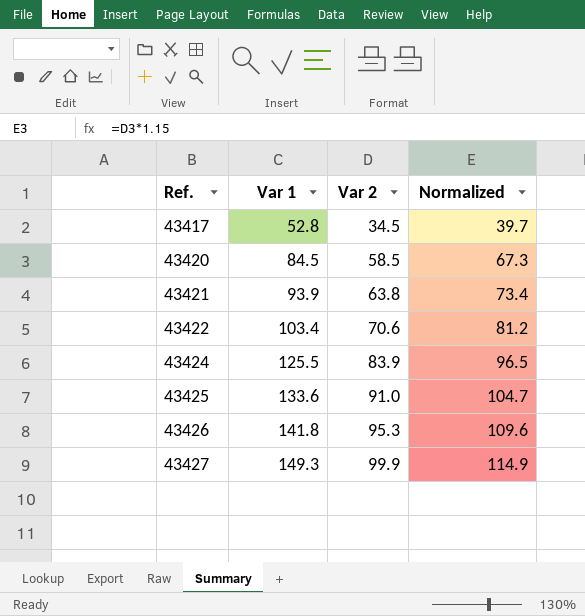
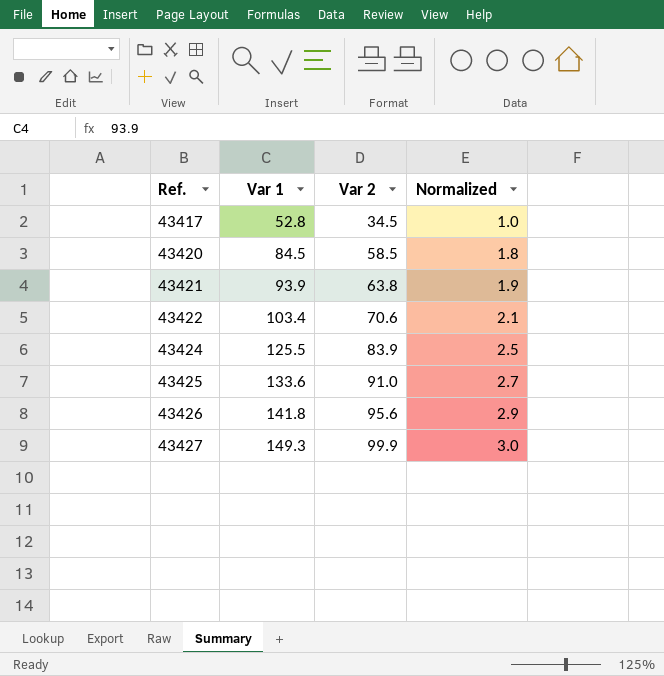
column Normalized | formula: [Var 2] * 1.15 -> [Var 2] * 0.03
43426 | Var 2: 95.3 -> 95.6

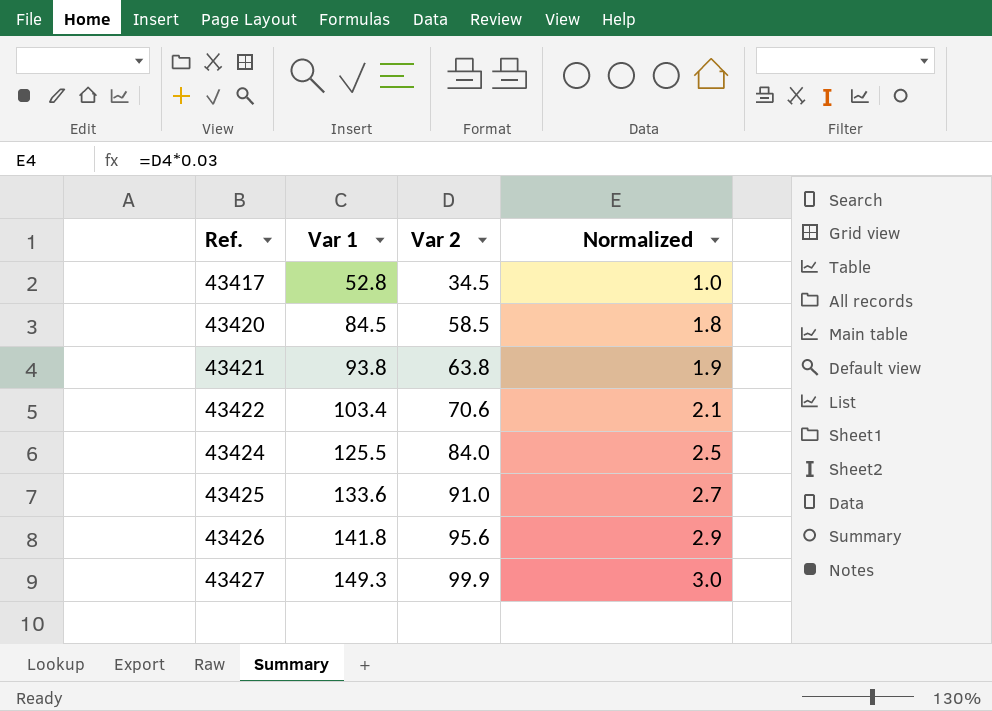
43421 | Var 1: 93.9 -> 93.8
43424 | Var 2: 83.9 -> 84.0

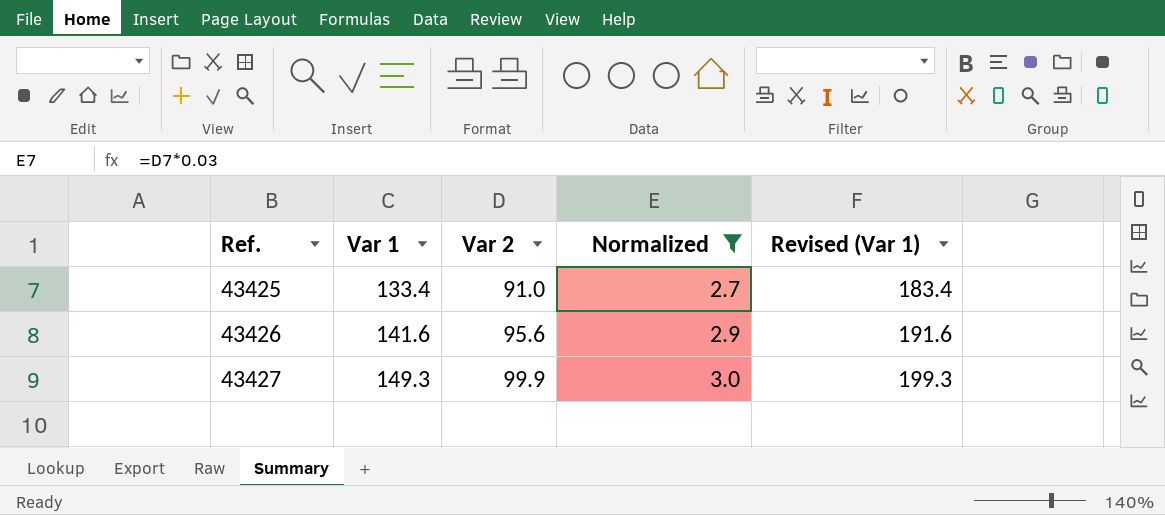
filter: none -> Normalized >= 2.7
column Revised (Var 1) | formula: none -> [Var 1] + 50
43425 | Var 1: 133.6 -> 133.4
43426 | Var 1: 141.8 -> 141.6

